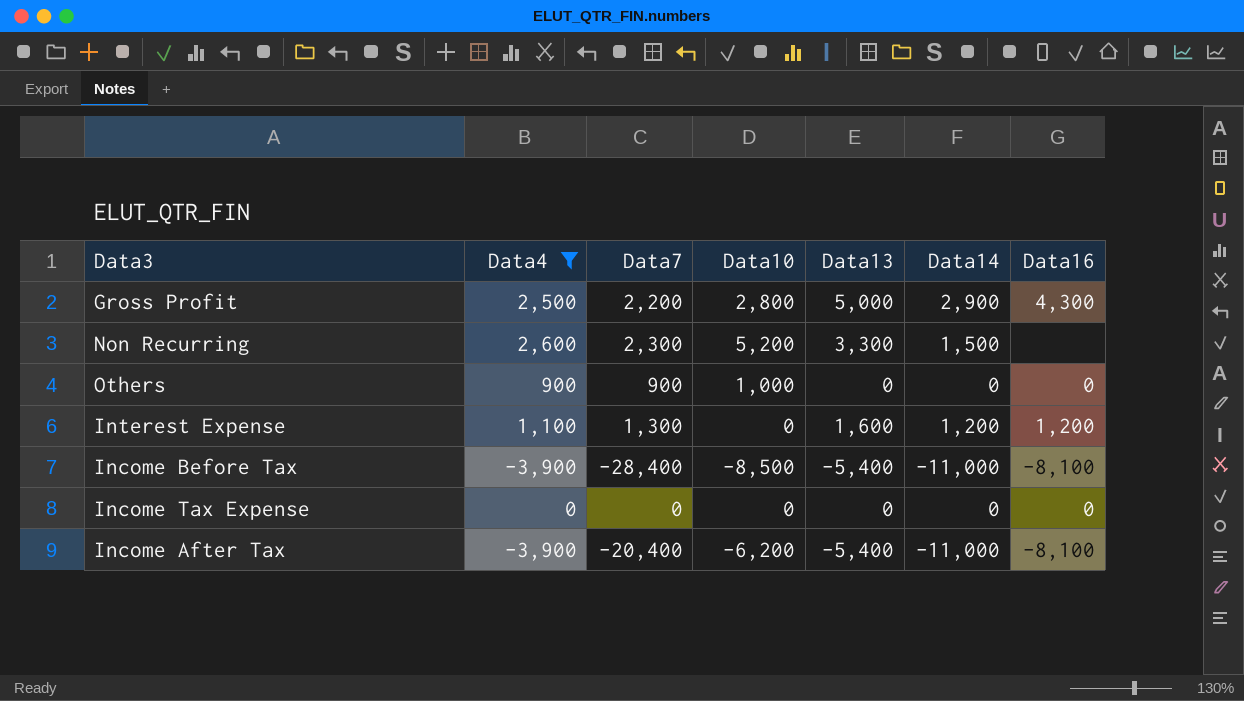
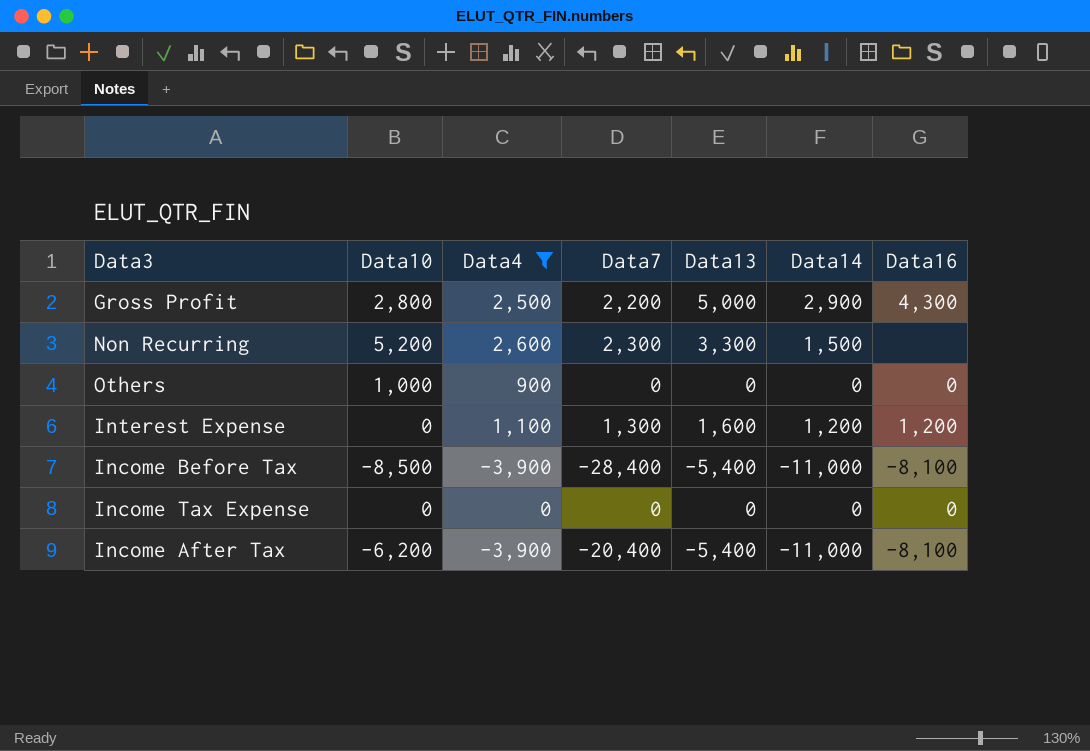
column Data10 | position: 4 -> 2
Others | Data7: 900 -> 0

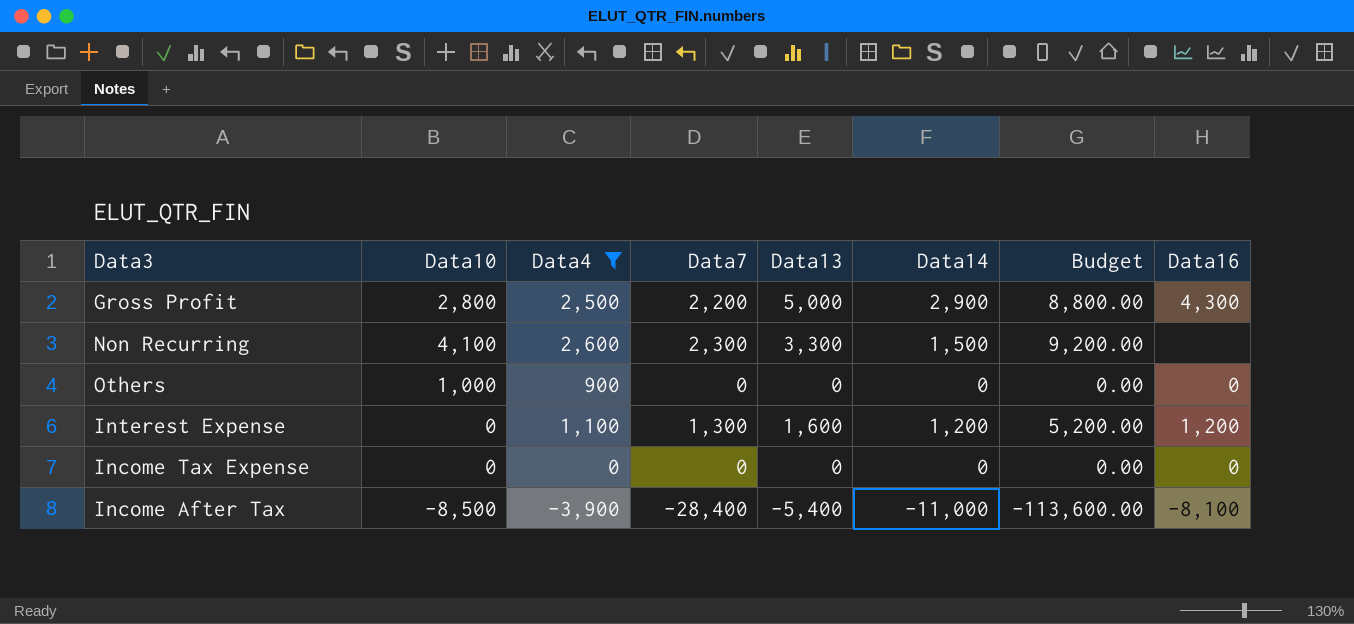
column Budget | formula: none -> [Data7] * 4
row Income Before Tax: -8,500 | -3,900 | -28,400 | -5,400 | -11,000 | -8,100 -> none
Non Recurring | Data10: 5,200 -> 4,100
Income After Tax | Data10: -6,200 -> -8,500
Income After Tax | Data7: -20,400 -> -28,400

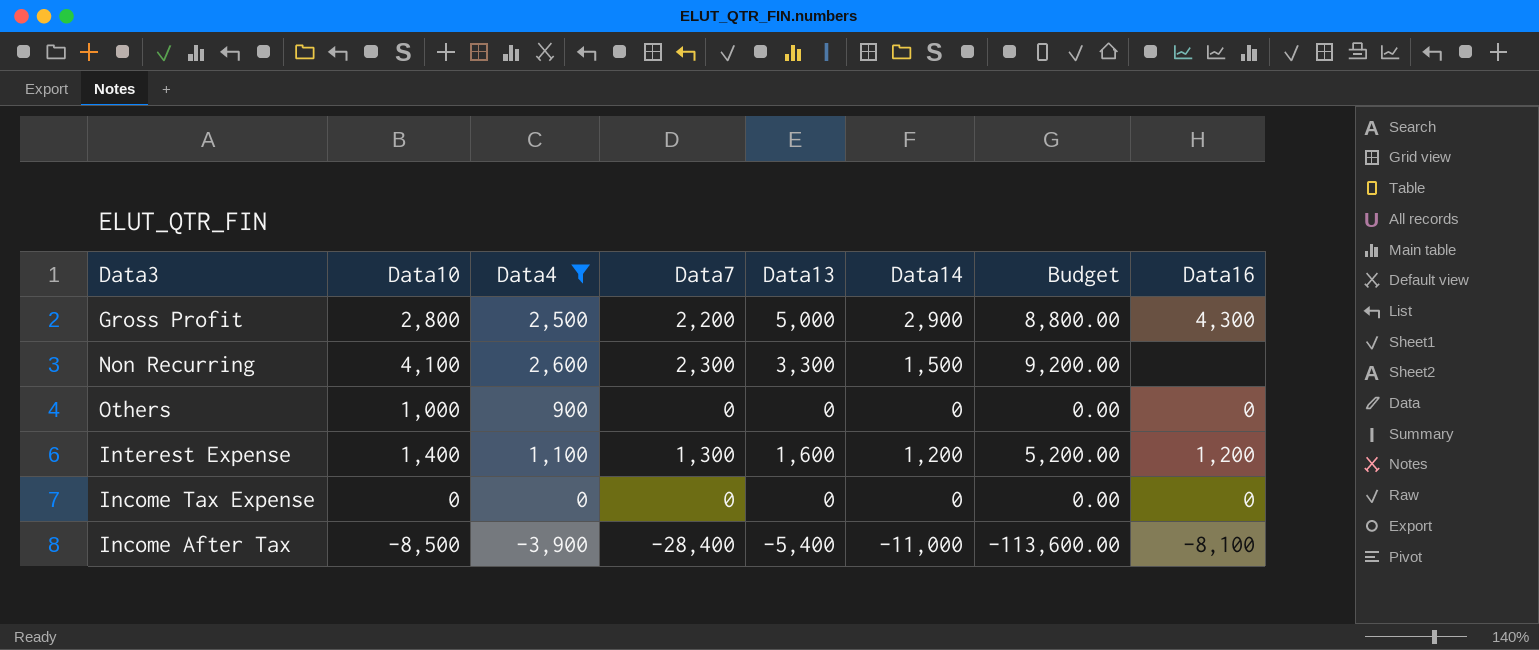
Interest Expense | Data10: 0 -> 1,400

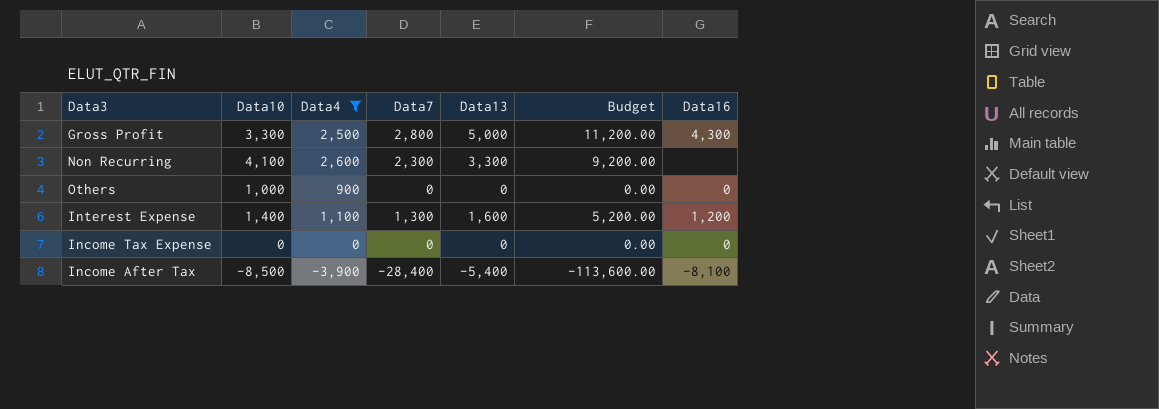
column Data14 | position: 6 -> none
Gross Profit | Data10: 2,800 -> 3,300
Gross Profit | Data7: 2,200 -> 2,800
Gross Profit | Budget: 8,800.00 -> 11,200.00

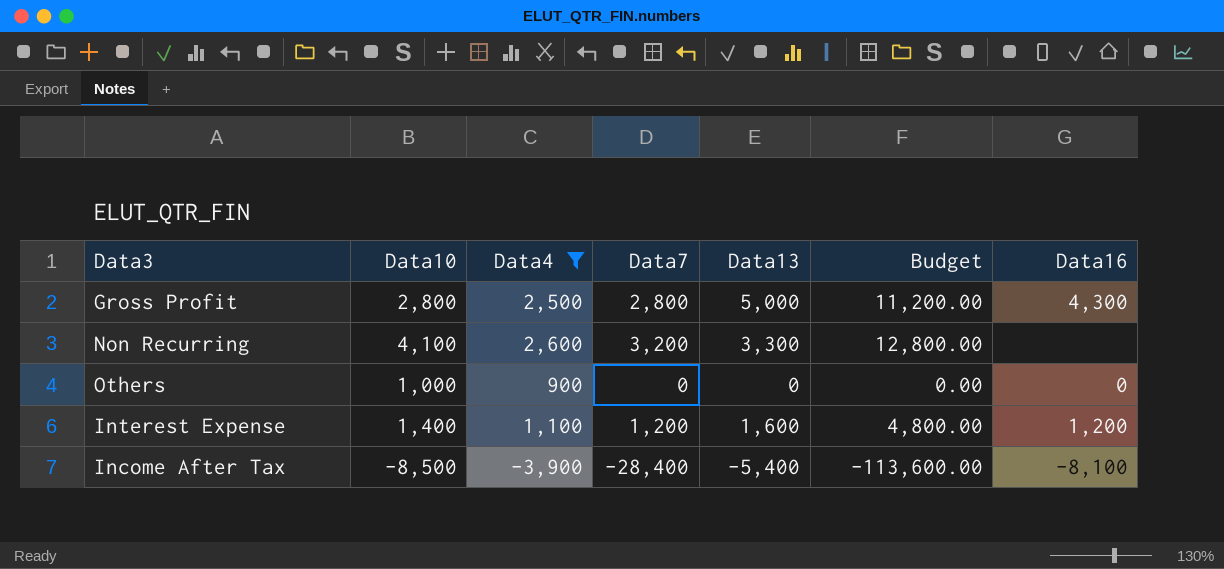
row Income Tax Expense: 0 | 0 | 0 | 0 | 0.00 | 0 -> none
Gross Profit | Data10: 3,300 -> 2,800
Non Recurring | Data7: 2,300 -> 3,200
Non Recurring | Budget: 9,200.00 -> 12,800.00
Interest Expense | Data7: 1,300 -> 1,200
Interest Expense | Budget: 5,200.00 -> 4,800.00

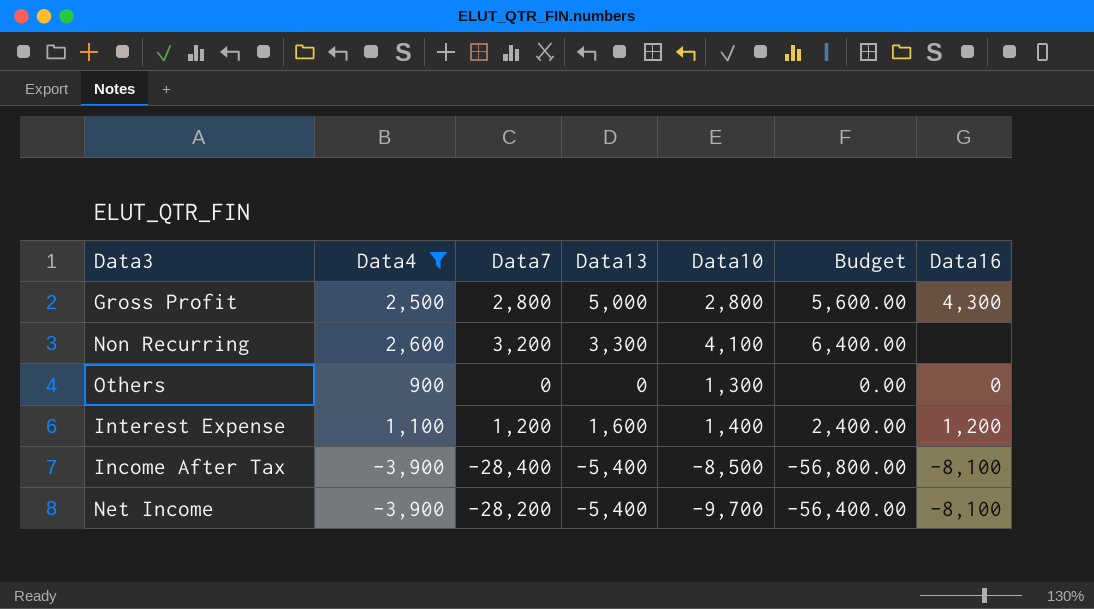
column Data10 | position: 2 -> 5
column Budget | formula: [Data7] * 4 -> [Data7] * 2
Others | Data10: 1,000 -> 1,300
row Net Income: none -> -3,900 | -28,200 | -5,400 | -9,700 | -56,400.00 | -8,100

